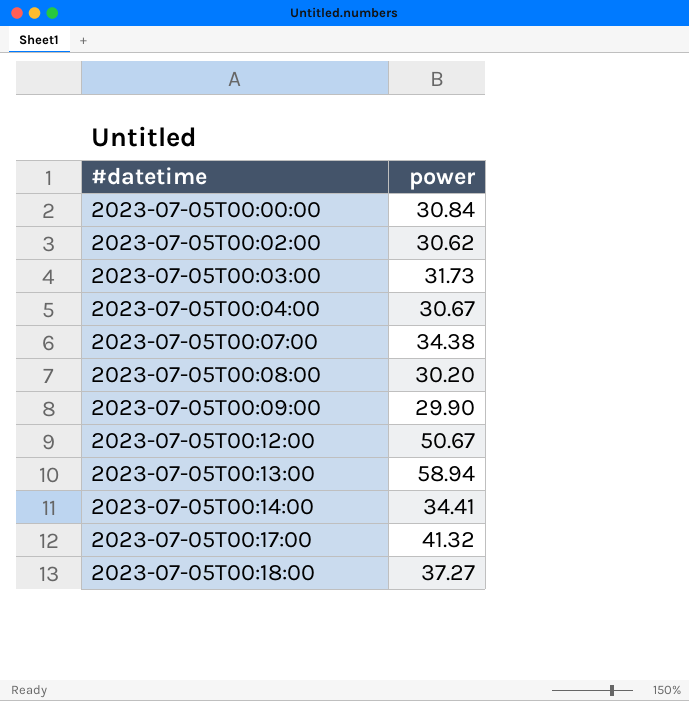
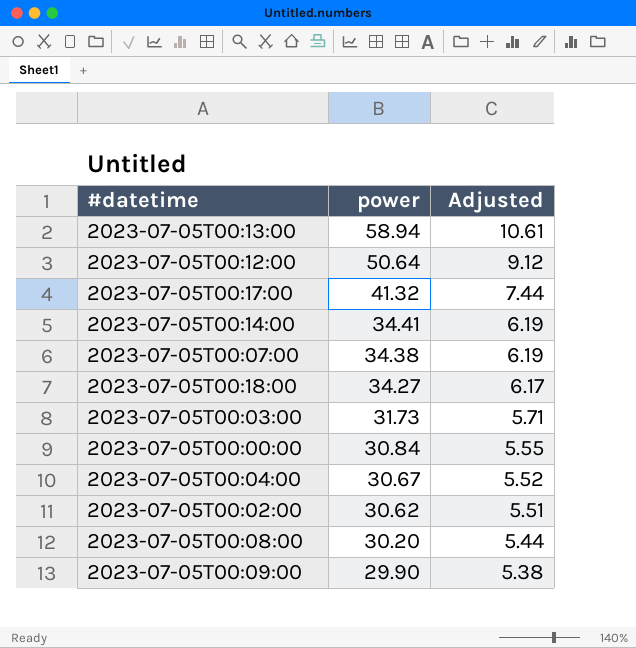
row order: #datetime ascending -> power descending
column Adjusted | formula: none -> [power] * 0.18
2023-07-05T00:12:00 | power: 50.67 -> 50.64
2023-07-05T00:18:00 | power: 37.27 -> 34.27

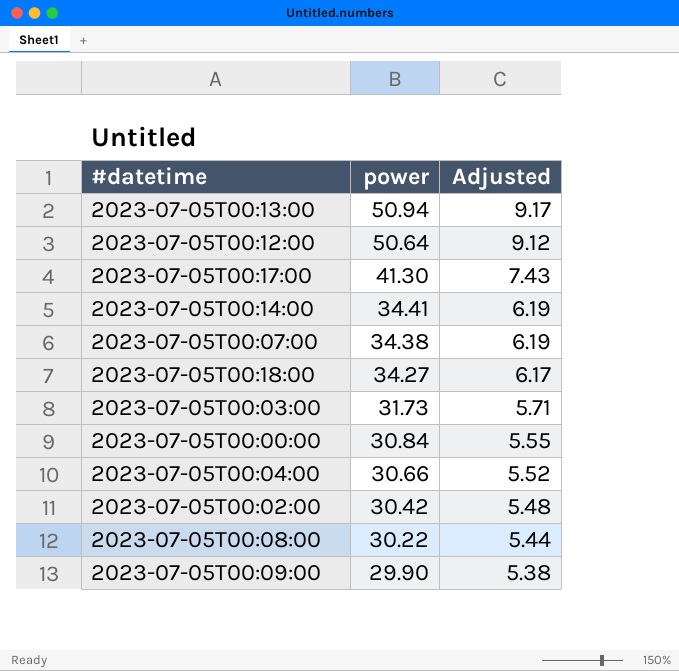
2023-07-05T00:13:00 | power: 58.94 -> 50.94
2023-07-05T00:13:00 | Adjusted: 10.61 -> 9.17
2023-07-05T00:17:00 | power: 41.32 -> 41.30
2023-07-05T00:17:00 | Adjusted: 7.44 -> 7.43
2023-07-05T00:04:00 | power: 30.67 -> 30.66
2023-07-05T00:02:00 | power: 30.62 -> 30.42
2023-07-05T00:02:00 | Adjusted: 5.51 -> 5.48
2023-07-05T00:08:00 | power: 30.20 -> 30.22

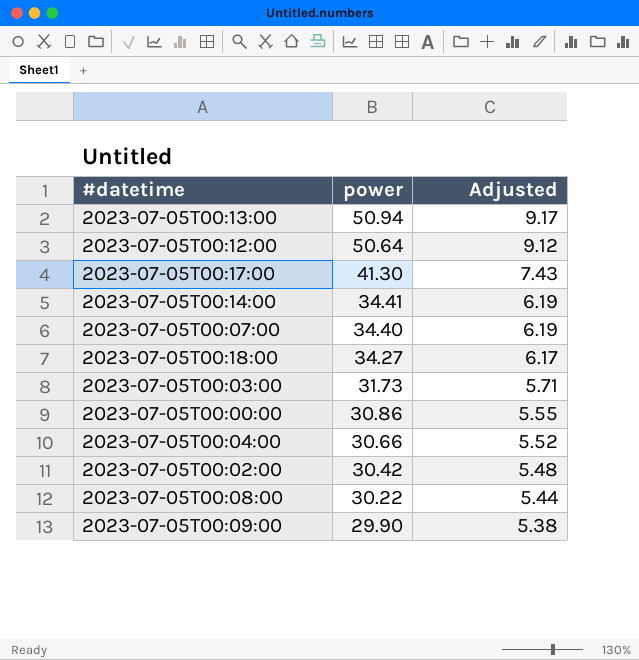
2023-07-05T00:07:00 | power: 34.38 -> 34.40
2023-07-05T00:00:00 | power: 30.84 -> 30.86

